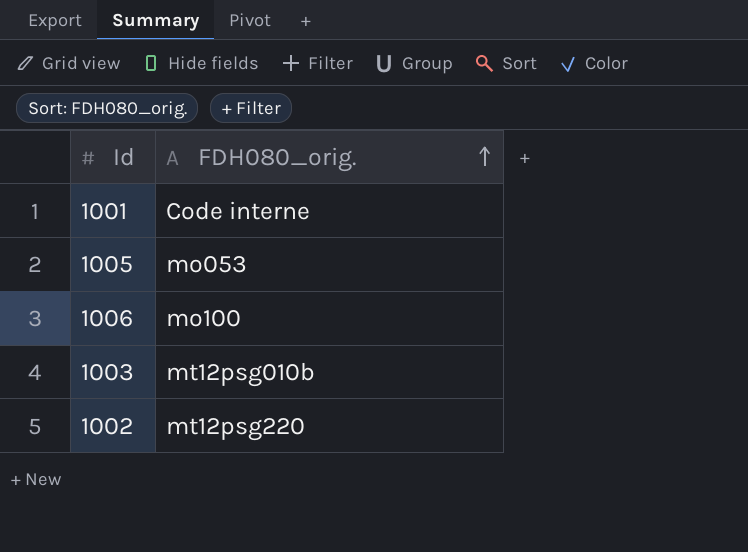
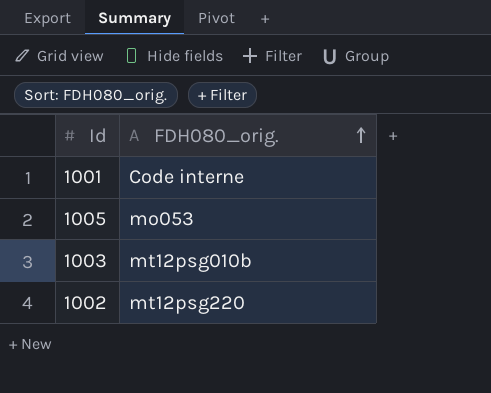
row 1006: mo100 -> none

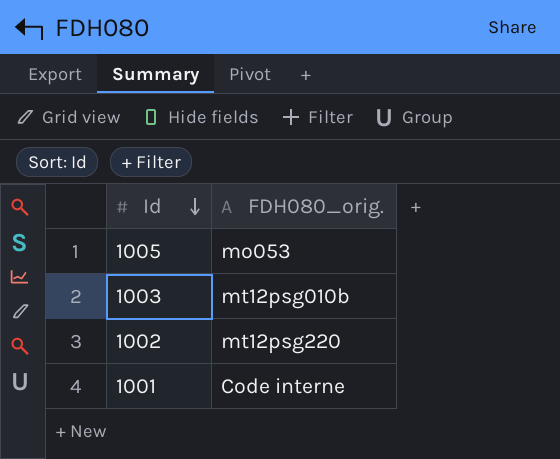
row order: FDH080_orig. ascending -> Id descending

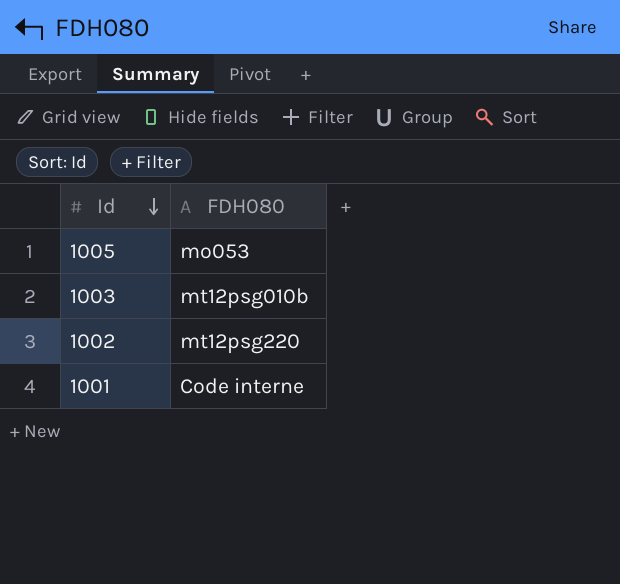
column name: FDH080_orig. -> FDH080

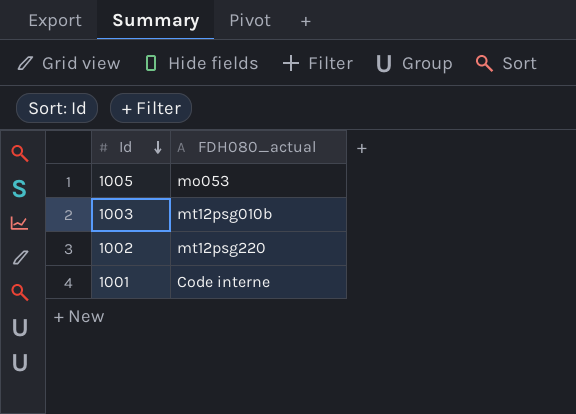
column name: FDH080 -> FDH080_actual

